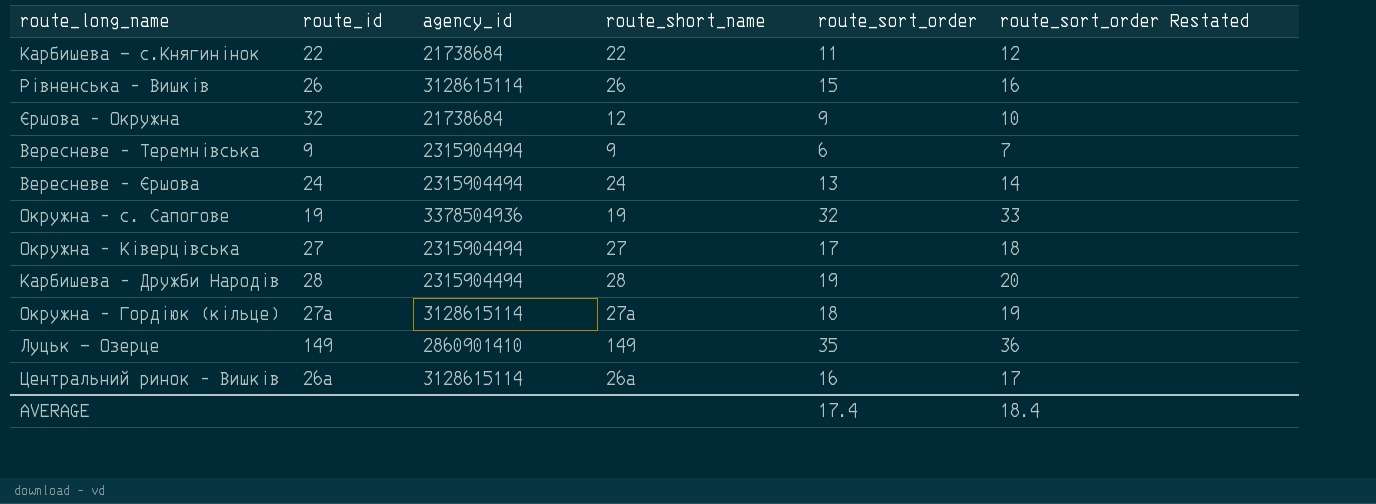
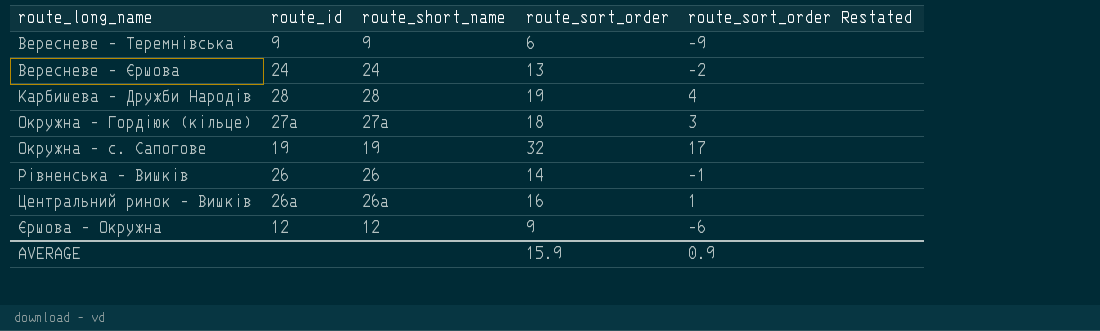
row order: none -> route_long_name ascending
column agency_id | position: 3 -> none
column route_sort_order Restated | formula: [route_sort_order] + 1 -> [route_sort_order] - 15
row Карбишева — с.Княгинінок: 22 | 21738684 | 22 | 11 | 12 -> none
row Окружна – Ківерцівська: 27 | 2315904494 | 27 | 17 | 18 -> none
row Луцьк — Озерце: 149 | 2860901410 | 149 | 35 | 36 -> none
Рівненська – Вишків | route_sort_order: 15 -> 14
Єршова – Окружна | route_id: 32 -> 12
AVERAGE | route_sort_order: 17.4 -> 15.9
AVERAGE | route_sort_order Restated: 18.4 -> 0.9

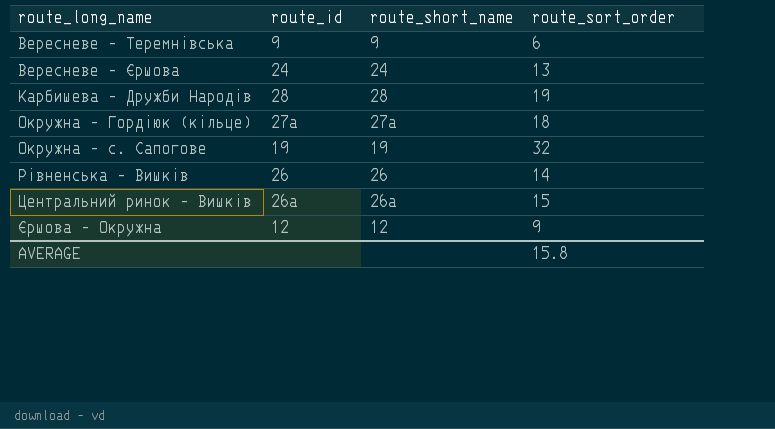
column route_sort_order Restated | formula: [route_sort_order] - 15 -> none
Центральний ринок – Вишків | route_sort_order: 16 -> 15
AVERAGE | route_sort_order: 15.9 -> 15.8

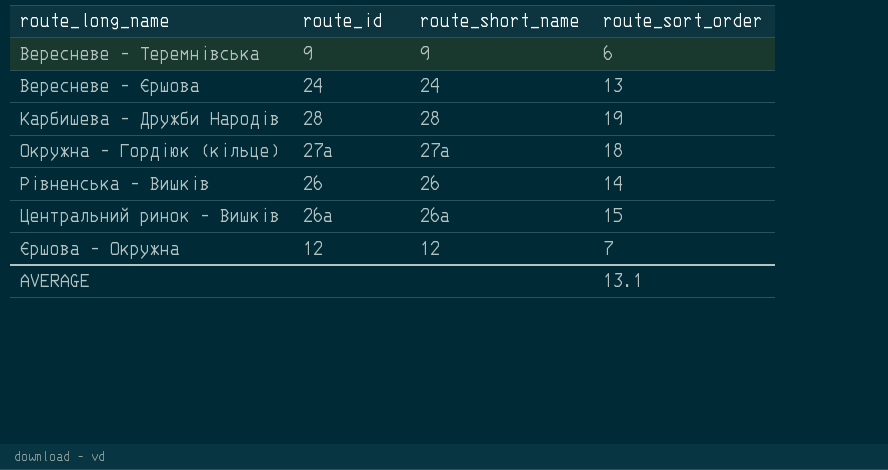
row Окружна – с. Сапогове: 19 | 19 | 32 -> none
Єршова – Окружна | route_sort_order: 9 -> 7
AVERAGE | route_sort_order: 15.8 -> 13.1

